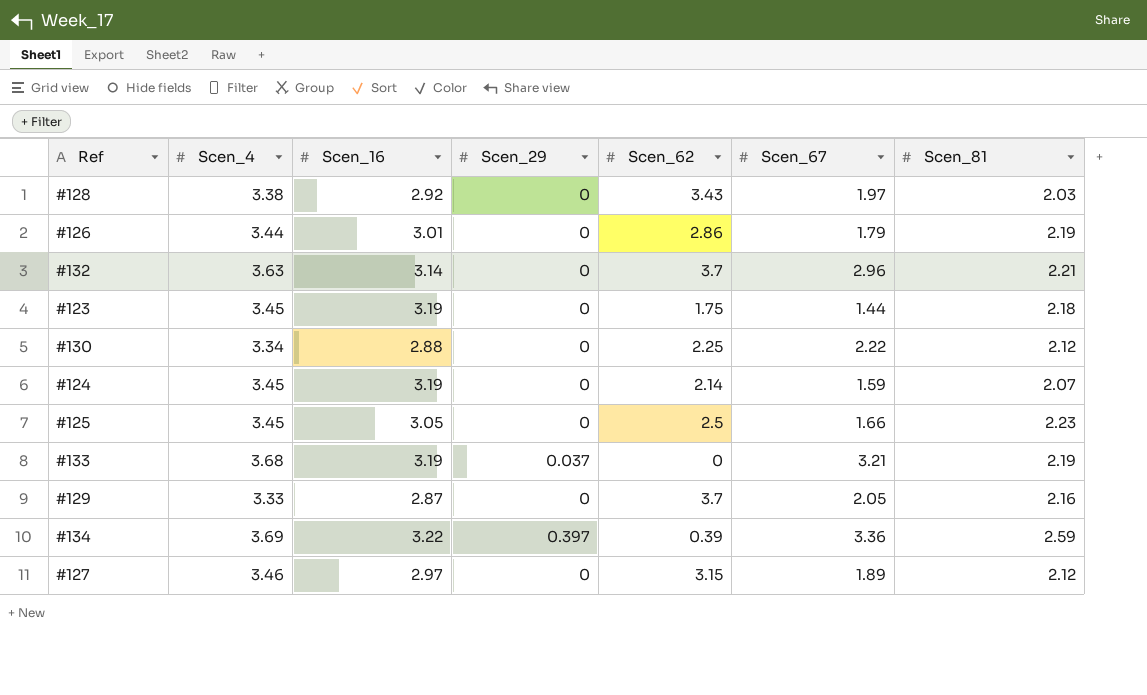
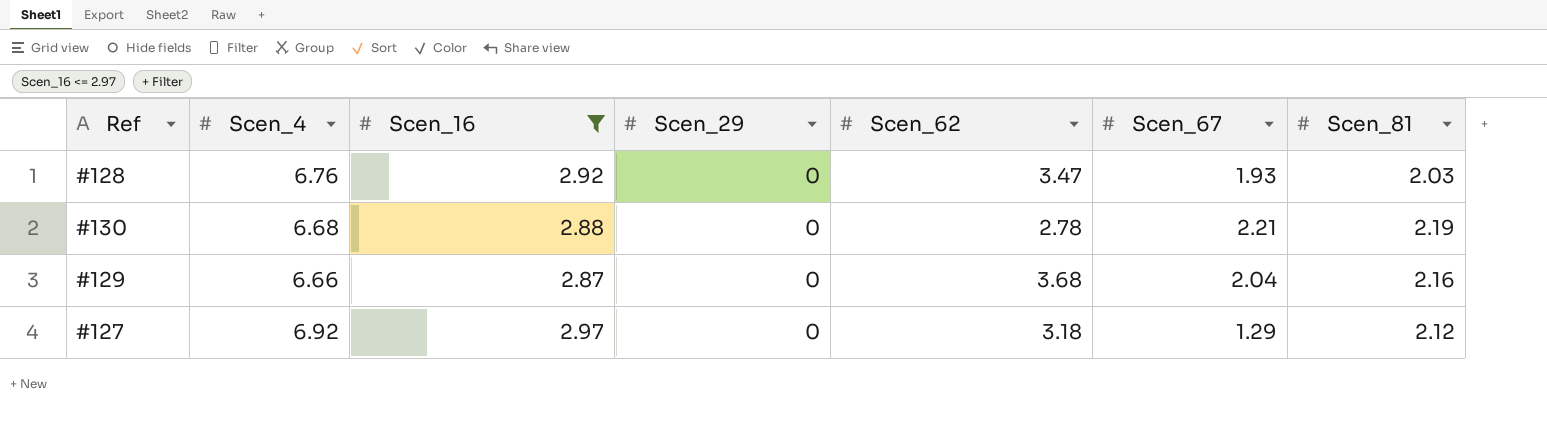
filter: none -> Scen_16 <= 2.97
#128 | Scen_4: 3.38 -> 6.76
#128 | Scen_62: 3.43 -> 3.47
#128 | Scen_67: 1.97 -> 1.93
#130 | Scen_4: 3.34 -> 6.68
#130 | Scen_62: 2.25 -> 2.78
#130 | Scen_67: 2.22 -> 2.21
#130 | Scen_81: 2.12 -> 2.19
#129 | Scen_4: 3.33 -> 6.66
#129 | Scen_62: 3.7 -> 3.68
#129 | Scen_67: 2.05 -> 2.04
#127 | Scen_4: 3.46 -> 6.92
#127 | Scen_62: 3.15 -> 3.18
#127 | Scen_67: 1.89 -> 1.29

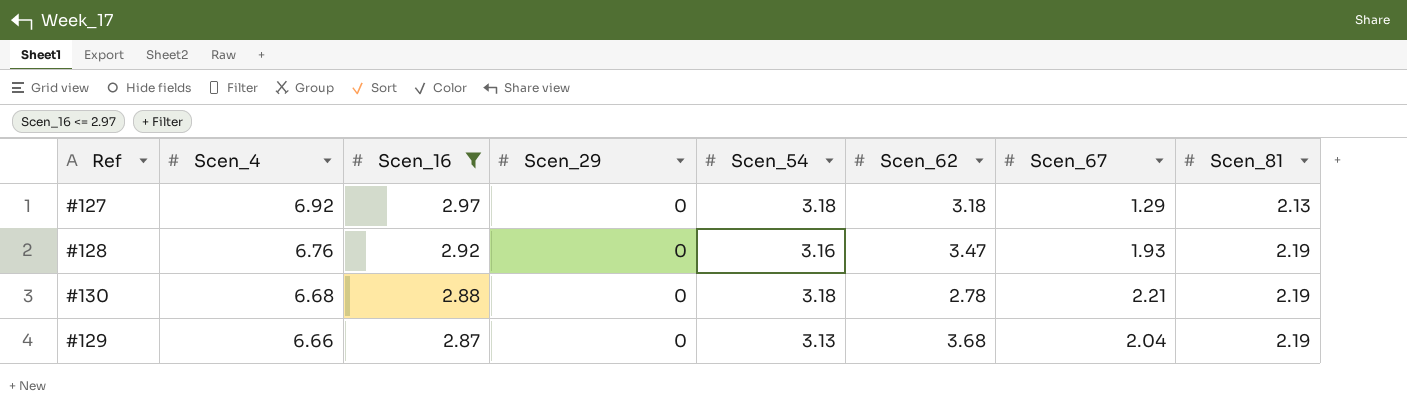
row order: none -> Scen_4 descending
column Scen_54 | position: none -> 5
#127 | Scen_81: 2.12 -> 2.13
#128 | Scen_81: 2.03 -> 2.19
#129 | Scen_81: 2.16 -> 2.19

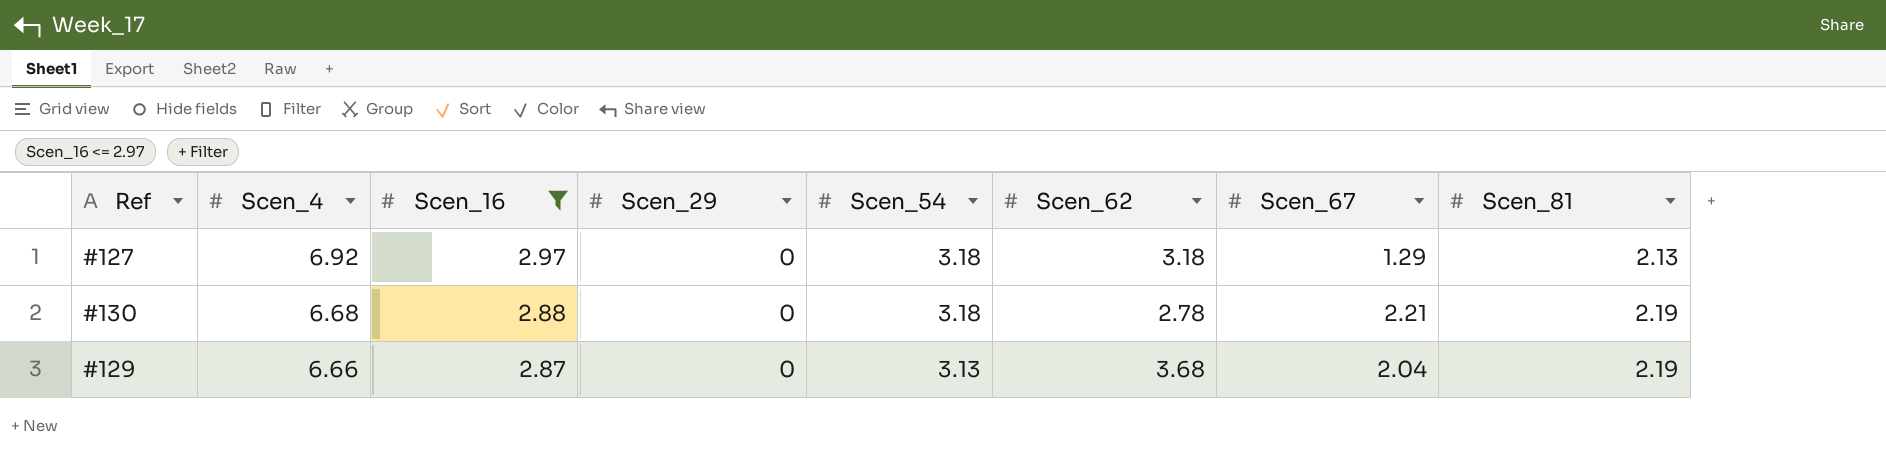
row #128: 6.76 | 2.92 | 0 | 3.16 | 3.47 | 1.93 | 2.19 -> none

